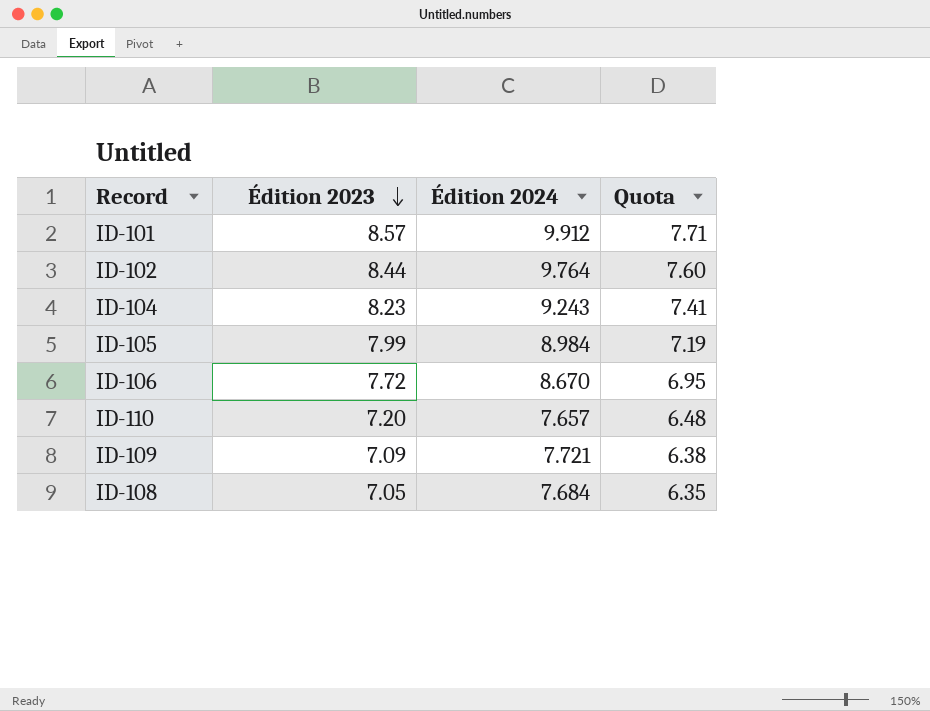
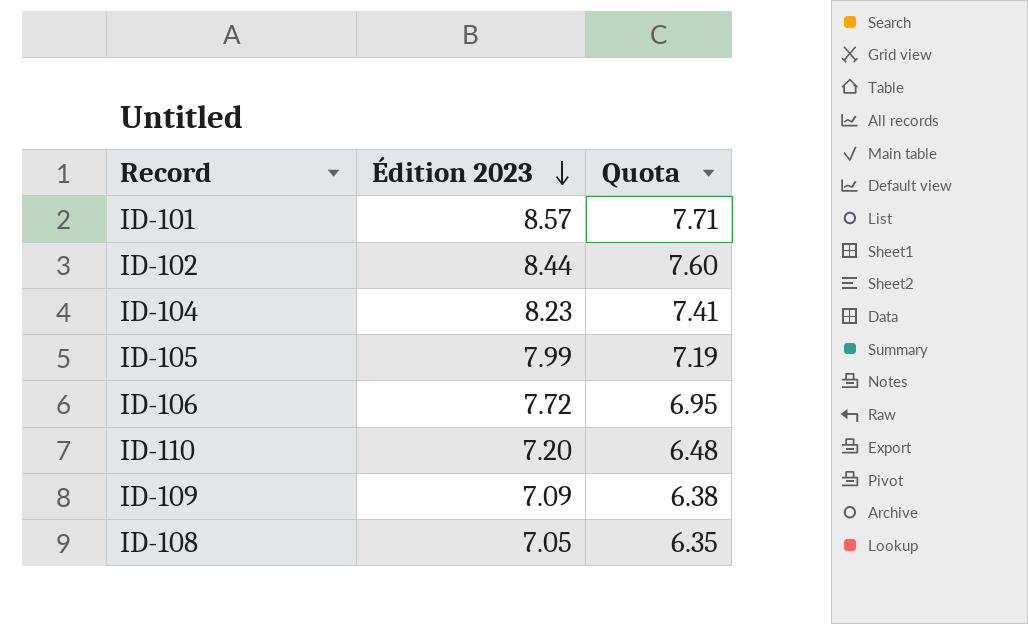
column Édition 2024 | position: 3 -> none

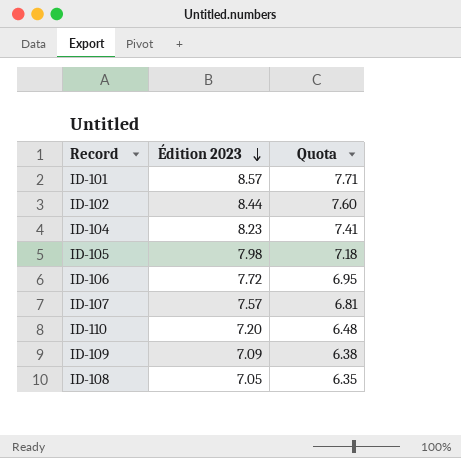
ID-105 | Édition 2023: 7.99 -> 7.98
ID-105 | Quota: 7.19 -> 7.18
row ID-107: none -> 7.57 | 6.81

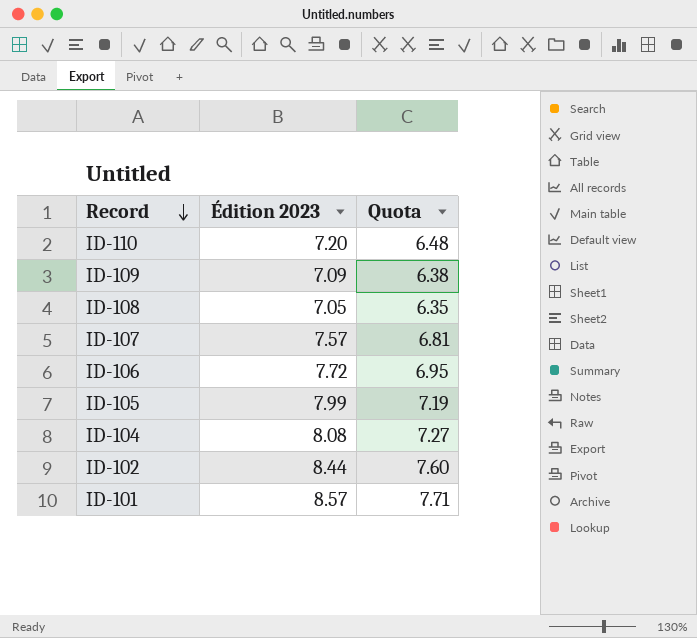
row order: Édition 2023 descending -> Record descending
ID-105 | Édition 2023: 7.98 -> 7.99
ID-105 | Quota: 7.18 -> 7.19
ID-104 | Édition 2023: 8.23 -> 8.08
ID-104 | Quota: 7.41 -> 7.27

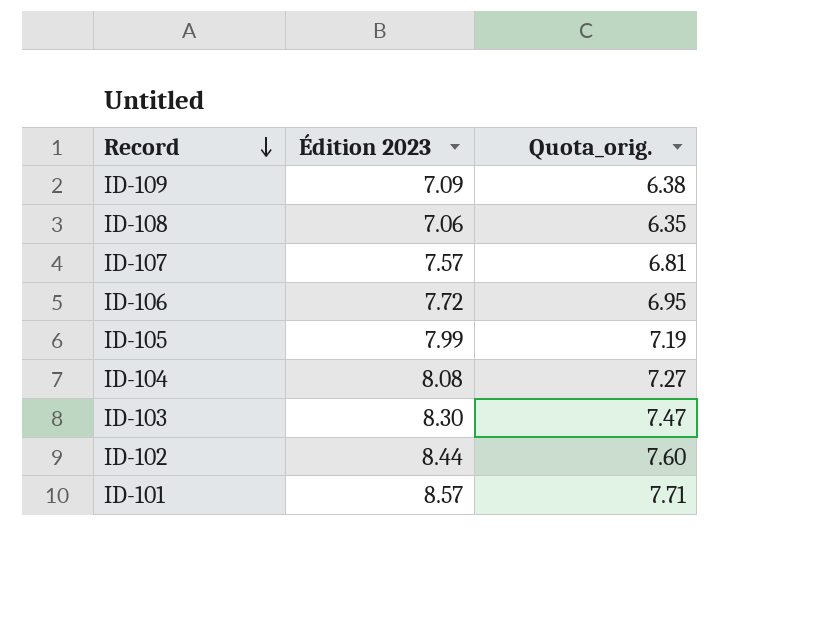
column name: Quota -> Quota_orig.
row ID-110: 7.20 | 6.48 -> none
ID-108 | Édition 2023: 7.05 -> 7.06
row ID-103: none -> 8.30 | 7.47

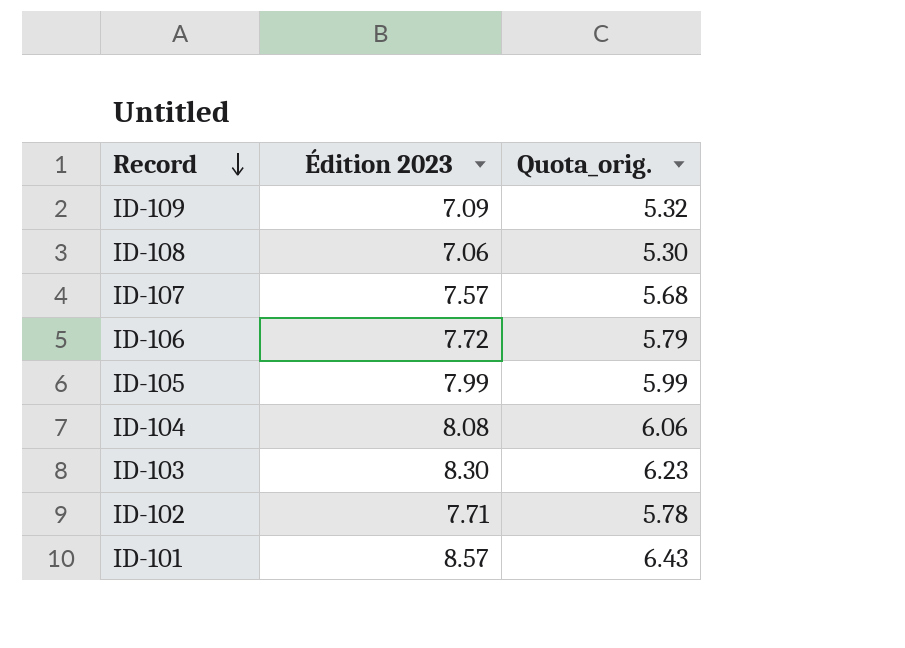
column Quota_orig. | formula: [Édition 2023] * 0.9 -> [Édition 2023] * 0.75
ID-102 | Édition 2023: 8.44 -> 7.71

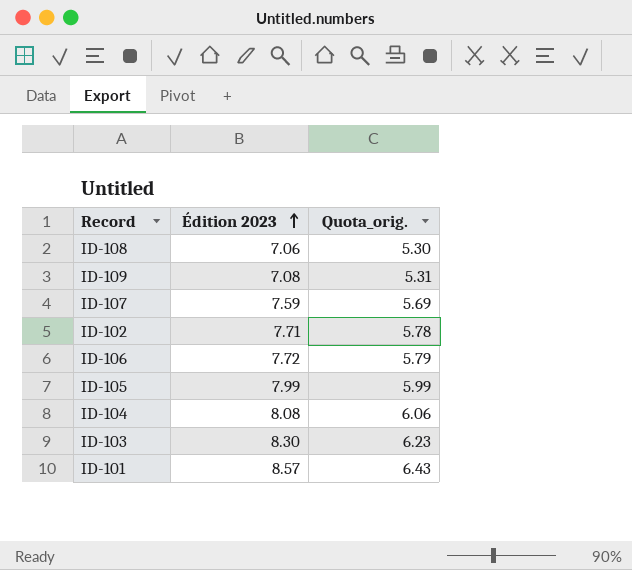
row order: Record descending -> Édition 2023 ascending
ID-109 | Édition 2023: 7.09 -> 7.08
ID-109 | Quota_orig.: 5.32 -> 5.31
ID-107 | Édition 2023: 7.57 -> 7.59
ID-107 | Quota_orig.: 5.68 -> 5.69

